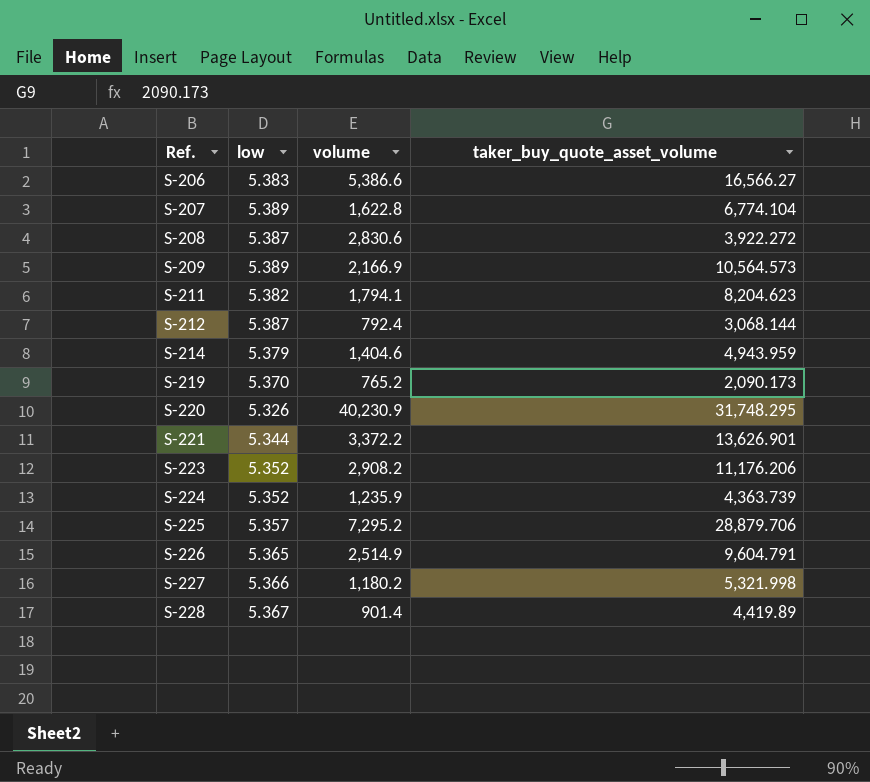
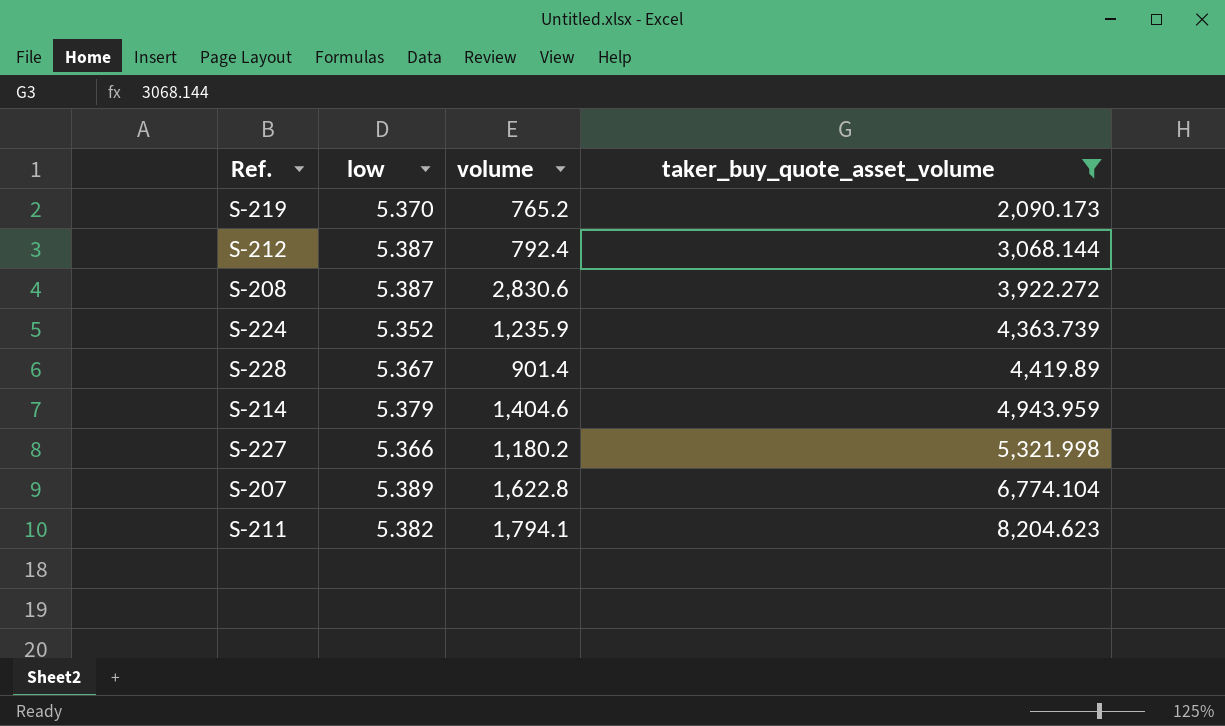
filter: none -> taker_buy_quote_asset_volume <= 8,204.623
row order: Ref. ascending -> taker_buy_quote_asset_volume ascending

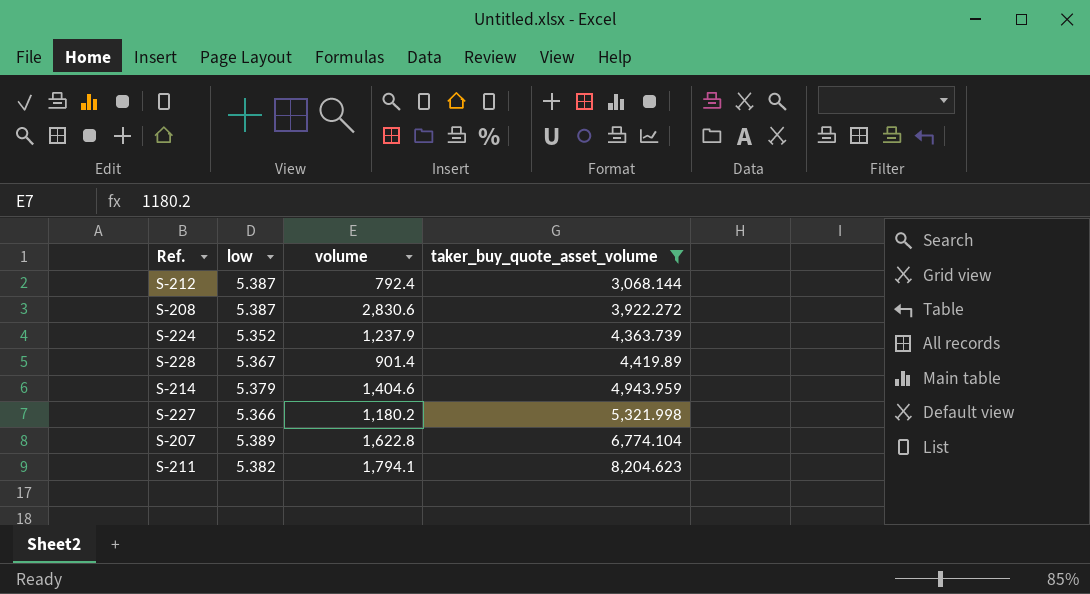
row S-219: 5.370 | 765.2 | 2,090.173 -> none
S-224 | volume: 1,235.9 -> 1,237.9

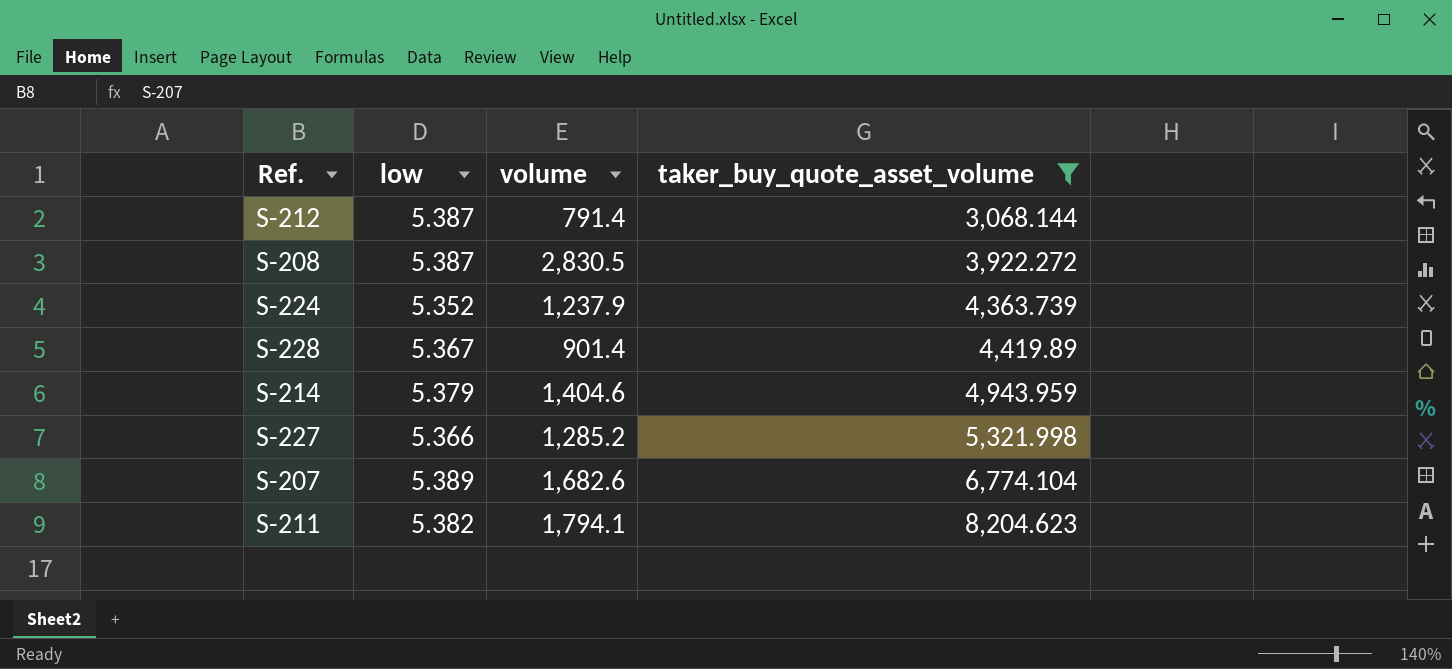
S-212 | volume: 792.4 -> 791.4
S-208 | volume: 2,830.6 -> 2,830.5
S-227 | volume: 1,180.2 -> 1,285.2
S-207 | volume: 1,622.8 -> 1,682.6

